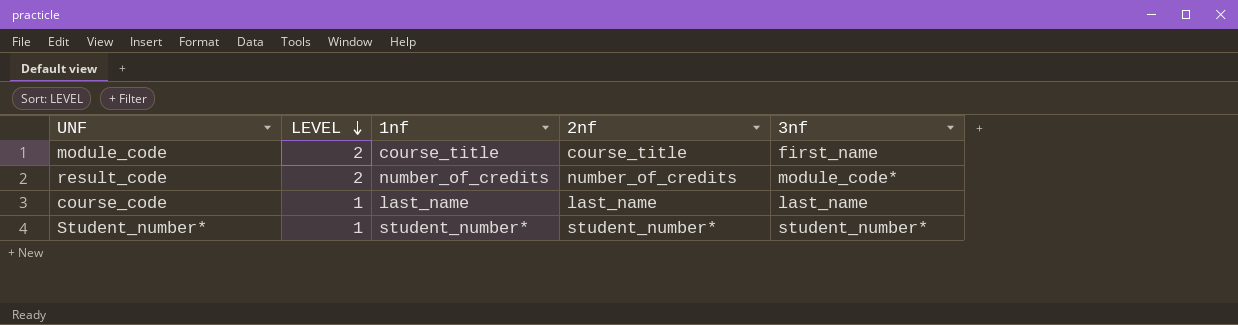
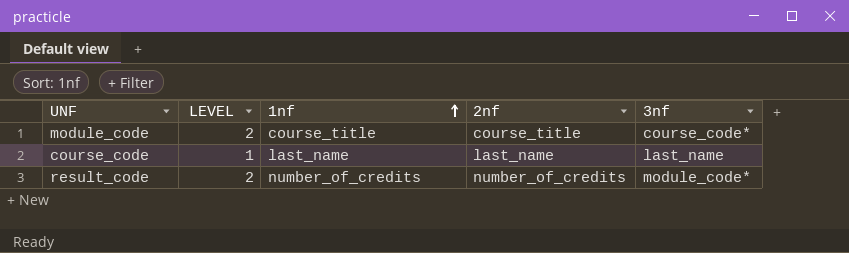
row order: LEVEL descending -> 1nf ascending
row Student_number*: 1 | student_number* | student_number* | student_number* -> none
module_code | 3nf: first_name -> course_code*

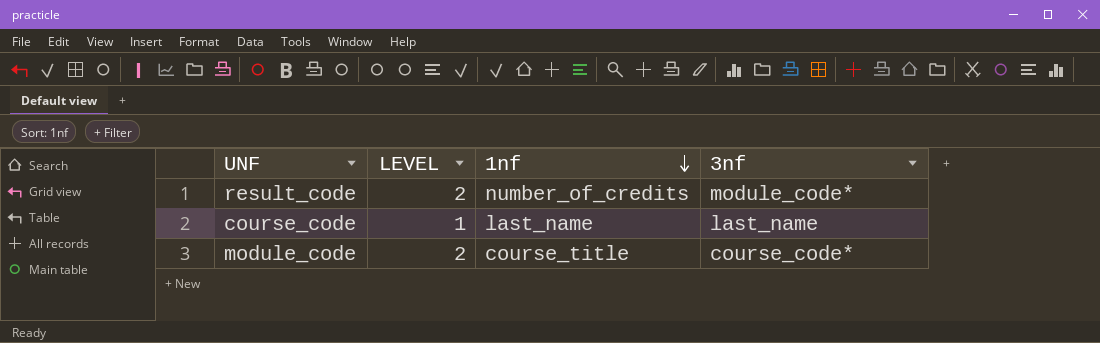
row order: 1nf ascending -> 1nf descending
column 2nf | position: 4 -> none

